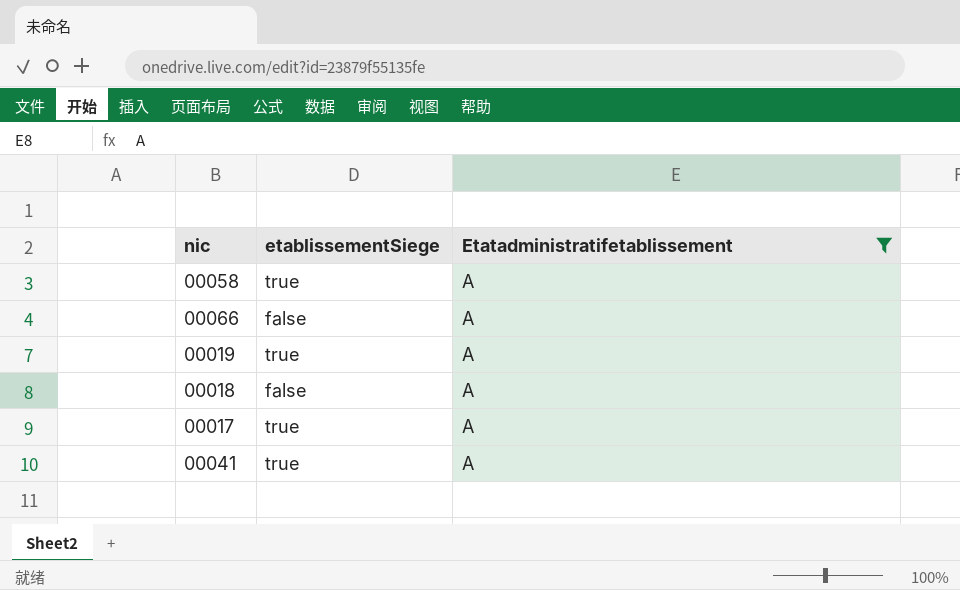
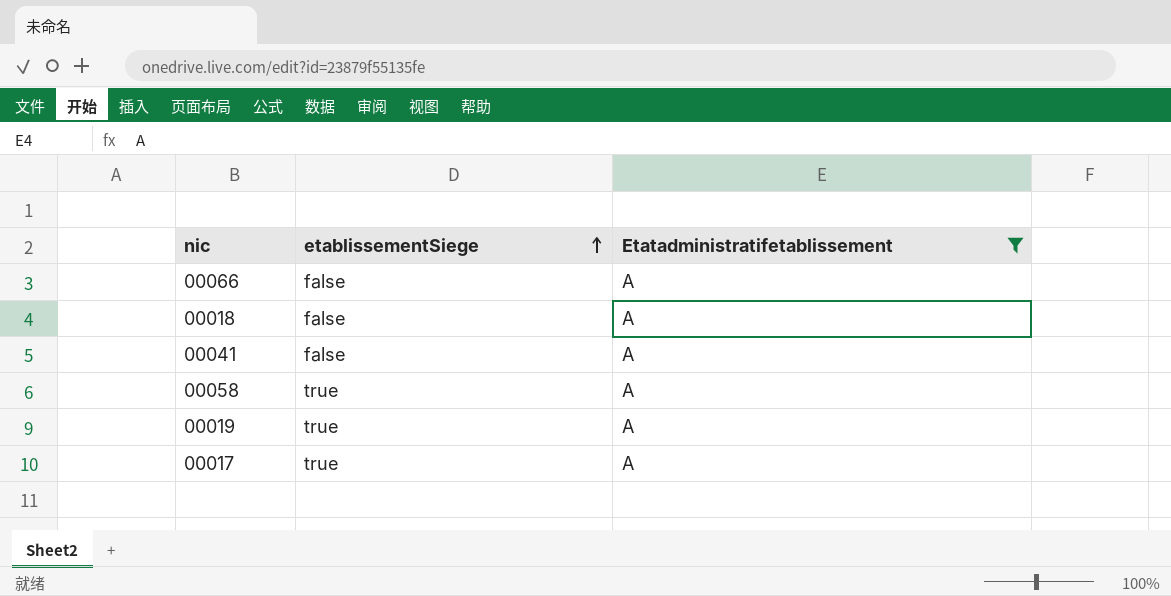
row order: none -> etablissementSiege ascending
00041 | etablissementSiege: true -> false

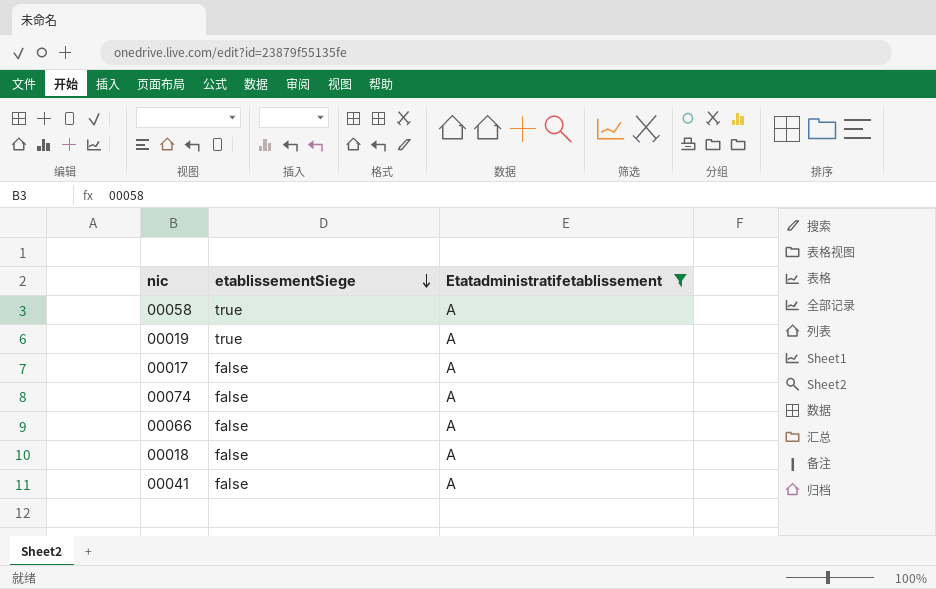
row order: etablissementSiege ascending -> etablissementSiege descending
00017 | etablissementSiege: true -> false
row 00074: none -> false | A

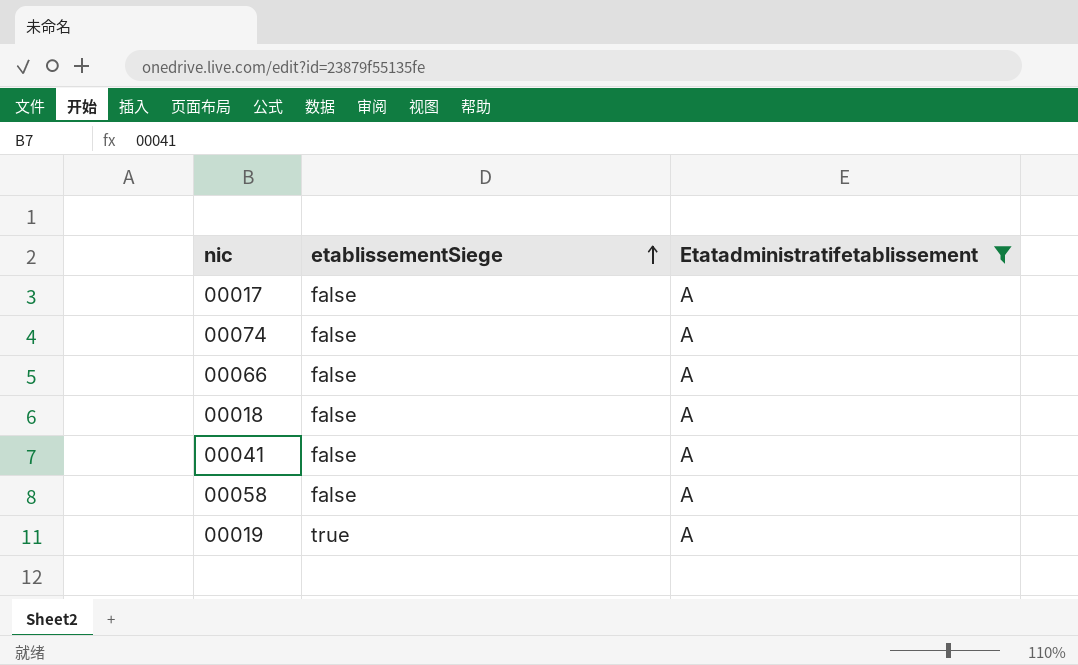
row order: etablissementSiege descending -> etablissementSiege ascending
00058 | etablissementSiege: true -> false

